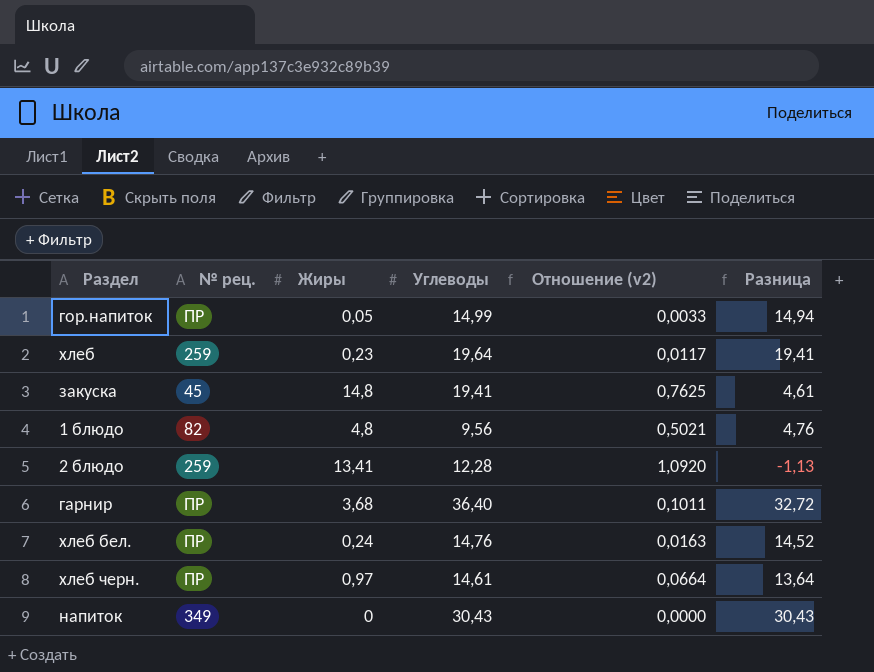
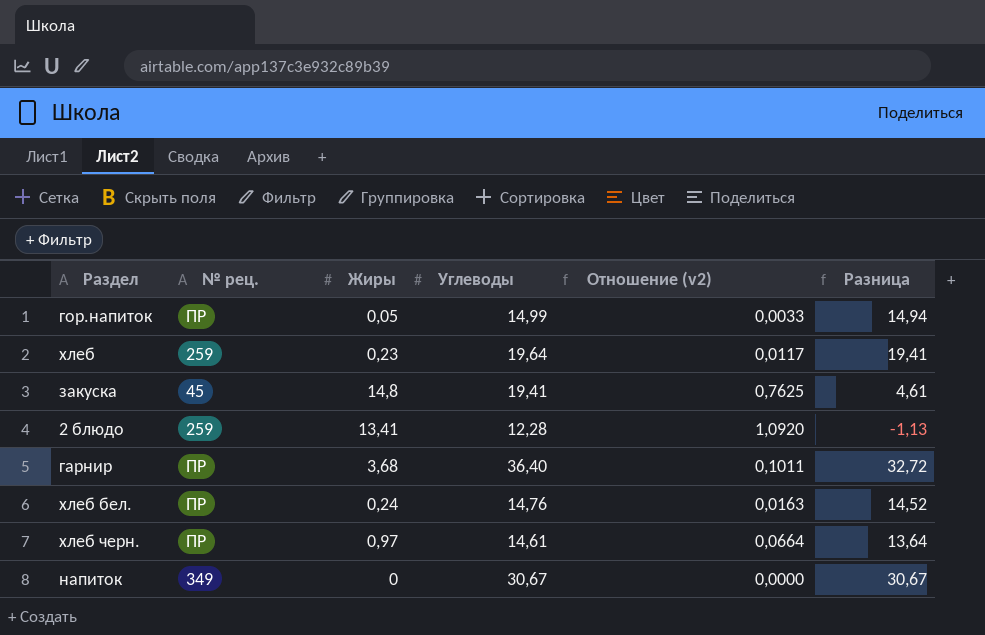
row 1 блюдо: 82 | 4,8 | 9,56 | 0,5021 | 4,76 -> none
напиток | Углеводы: 30,43 -> 30,67
напиток | Разница: 30,43 -> 30,67

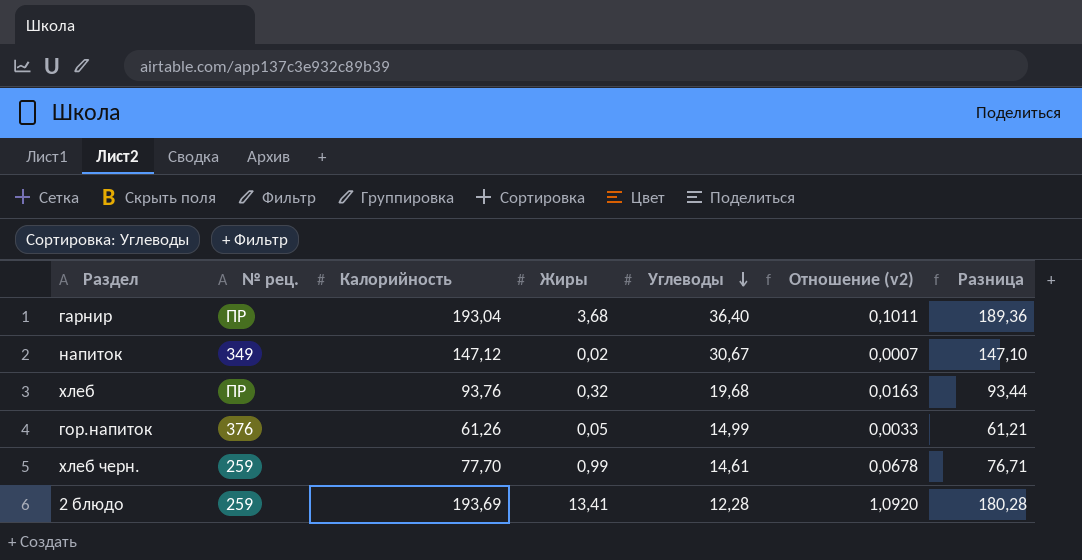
row order: none -> Углеводы descending
column Калорийность | position: none -> 3
column Разница | formula: [Углеводы] - [Жиры] -> [Калорийность] - [Жиры]
row закуска: 45 | 14,8 | 19,41 | 0,7625 | 4,61 -> none
row хлеб бел.: ПР | 0,24 | 14,76 | 0,0163 | 14,52 -> none
напиток | Жиры: 0 -> 0,02
напиток | Отношение (v2): 0,0000 -> 0,0007
хлеб | № рец.: 259 -> ПР
хлеб | Жиры: 0,23 -> 0,32
хлеб | Углеводы: 19,64 -> 19,68
хлеб | Отношение (v2): 0,0117 -> 0,0163
гор.напиток | № рец.: ПР -> 376
хлеб черн. | № рец.: ПР -> 259
хлеб черн. | Жиры: 0,97 -> 0,99
хлеб черн. | Отношение (v2): 0,0664 -> 0,0678

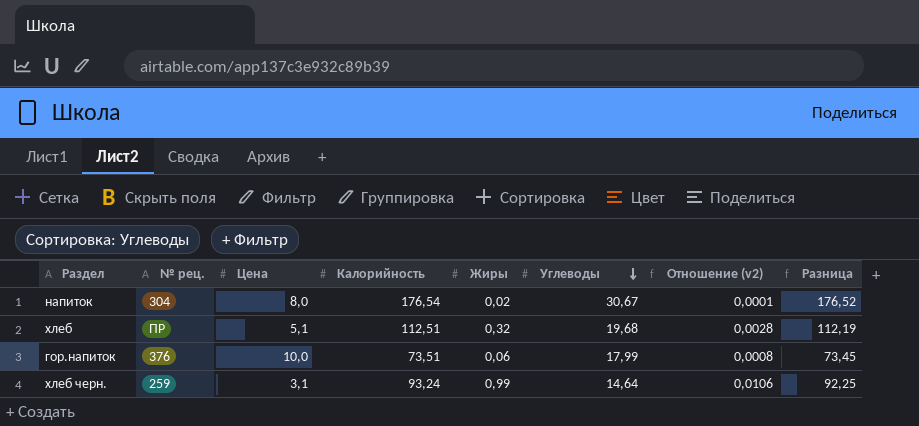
column Цена | position: none -> 3
column Отношение (v2) | formula: [Жиры] / [Углеводы] -> [Жиры] / [Калорийность]
row гарнир: ПР | 193,04 | 3,68 | 36,40 | 0,1011 | 189,36 -> none
row 2 блюдо: 259 | 193,69 | 13,41 | 12,28 | 1,0920 | 180,28 -> none
напиток | № рец.: 349 -> 304
напиток | Калорийность: 147,12 -> 176,54
напиток | Разница: 147,10 -> 176,52
хлеб | Калорийность: 93,76 -> 112,51
хлеб | Разница: 93,44 -> 112,19
гор.напиток | Калорийность: 61,26 -> 73,51
гор.напиток | Жиры: 0,05 -> 0,06
гор.напиток | Углеводы: 14,99 -> 17,99
гор.напиток | Разница: 61,21 -> 73,45
хлеб черн. | Калорийность: 77,70 -> 93,24
хлеб черн. | Углеводы: 14,61 -> 14,64
хлеб черн. | Разница: 76,71 -> 92,25

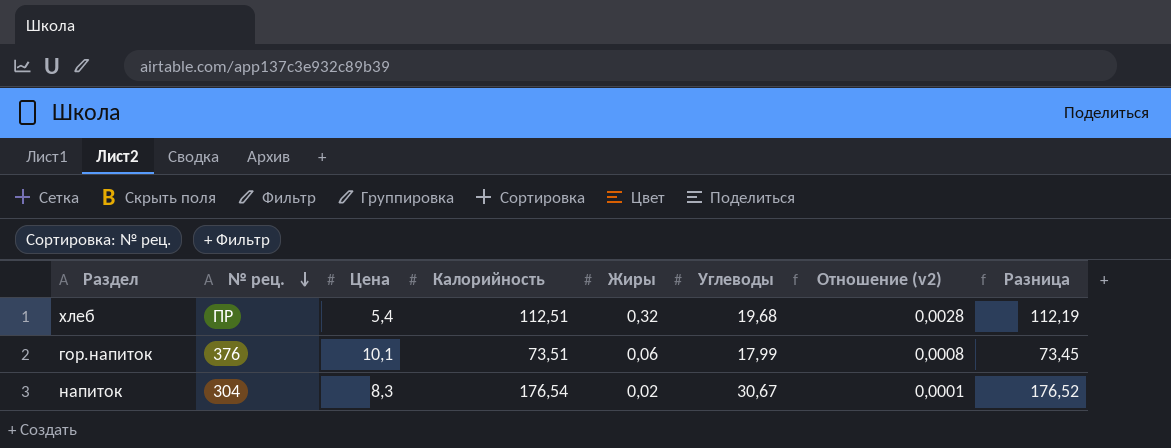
row order: Углеводы descending -> № рец. descending
row хлеб черн.: 259 | 3,1 | 93,24 | 0,99 | 14,64 | 0,0106 | 92,25 -> none
хлеб | Цена: 5,1 -> 5,4
гор.напиток | Цена: 10,0 -> 10,1
напиток | Цена: 8,0 -> 8,3

